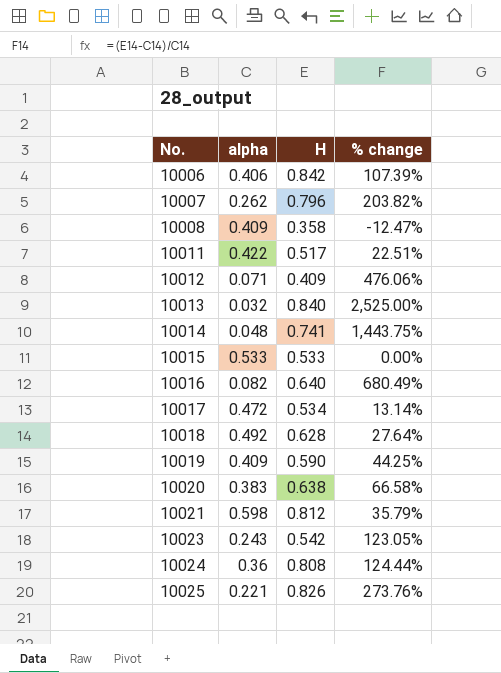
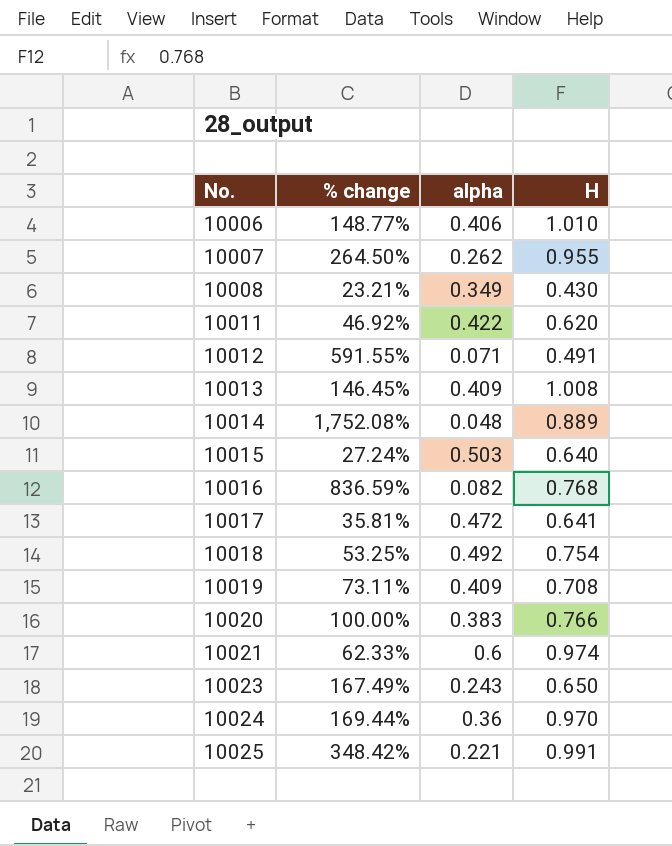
column % change | position: 4 -> 2
10006 | % change: 107.39% -> 148.77%
10006 | H: 0.842 -> 1.010
10007 | % change: 203.82% -> 264.50%
10007 | H: 0.796 -> 0.955
10008 | % change: -12.47% -> 23.21%
10008 | alpha: 0.409 -> 0.349
10008 | H: 0.358 -> 0.430
10011 | % change: 22.51% -> 46.92%
10011 | H: 0.517 -> 0.620
10012 | % change: 476.06% -> 591.55%
10012 | H: 0.409 -> 0.491
10013 | % change: 2,525.00% -> 146.45%
10013 | alpha: 0.032 -> 0.409
10013 | H: 0.840 -> 1.008
10014 | % change: 1,443.75% -> 1,752.08%
10014 | H: 0.741 -> 0.889
10015 | % change: 0.00% -> 27.24%
10015 | alpha: 0.533 -> 0.503
10015 | H: 0.533 -> 0.640
10016 | % change: 680.49% -> 836.59%
10016 | H: 0.640 -> 0.768
10017 | % change: 13.14% -> 35.81%
10017 | H: 0.534 -> 0.641
10018 | % change: 27.64% -> 53.25%
10018 | H: 0.628 -> 0.754
10019 | % change: 44.25% -> 73.11%
10019 | H: 0.590 -> 0.708
10020 | % change: 66.58% -> 100.00%
10020 | H: 0.638 -> 0.766
10021 | % change: 35.79% -> 62.33%
10021 | alpha: 0.598 -> 0.6
10021 | H: 0.812 -> 0.974
10023 | % change: 123.05% -> 167.49%
10023 | H: 0.542 -> 0.650
10024 | % change: 124.44% -> 169.44%
10024 | H: 0.808 -> 0.970
10025 | % change: 273.76% -> 348.42%
10025 | H: 0.826 -> 0.991

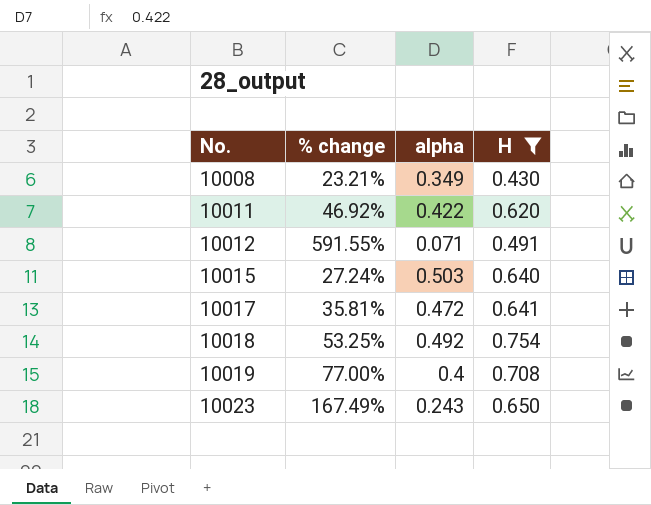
filter: none -> H <= 0.754
10019 | % change: 73.11% -> 77.00%
10019 | alpha: 0.409 -> 0.4

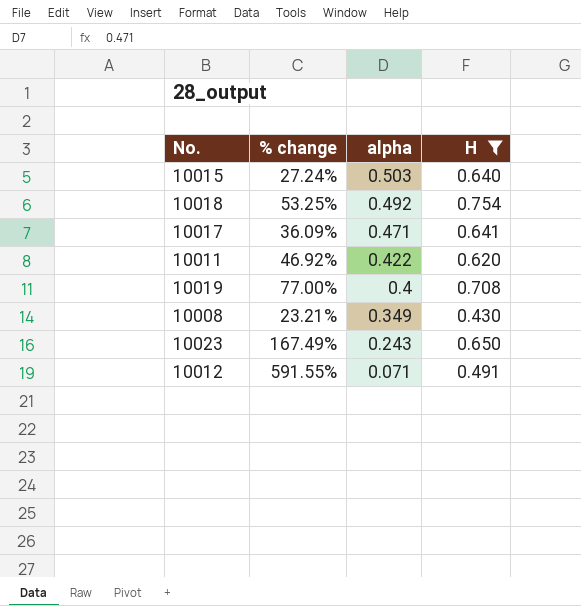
row order: No. ascending -> alpha descending
10017 | % change: 35.81% -> 36.09%
10017 | alpha: 0.472 -> 0.471

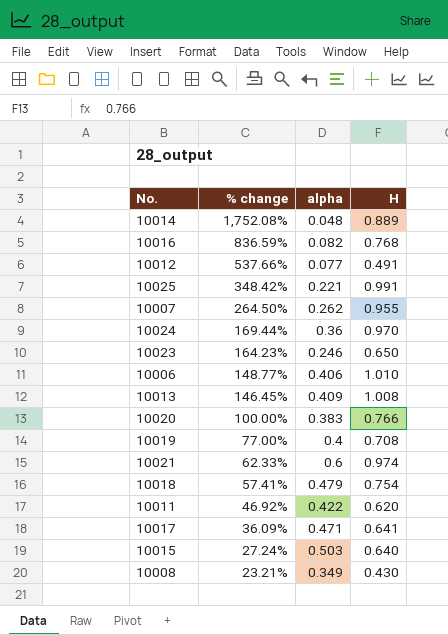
filter: H <= 0.754 -> none
row order: alpha descending -> % change descending
10012 | % change: 591.55% -> 537.66%
10012 | alpha: 0.071 -> 0.077
10023 | % change: 167.49% -> 164.23%
10023 | alpha: 0.243 -> 0.246
10018 | % change: 53.25% -> 57.41%
10018 | alpha: 0.492 -> 0.479

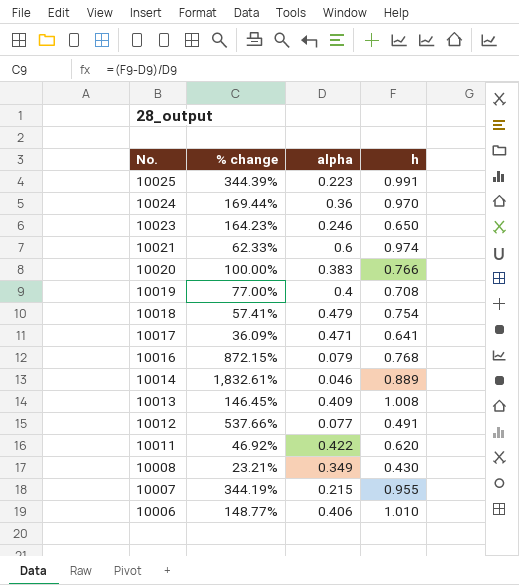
row order: % change descending -> No. descending
column name: H -> h
row 10015: 27.24% | 0.503 | 0.640 -> none
10025 | % change: 348.42% -> 344.39%
10025 | alpha: 0.221 -> 0.223
10016 | % change: 836.59% -> 872.15%
10016 | alpha: 0.082 -> 0.079
10014 | % change: 1,752.08% -> 1,832.61%
10014 | alpha: 0.048 -> 0.046
10007 | % change: 264.50% -> 344.19%
10007 | alpha: 0.262 -> 0.215

